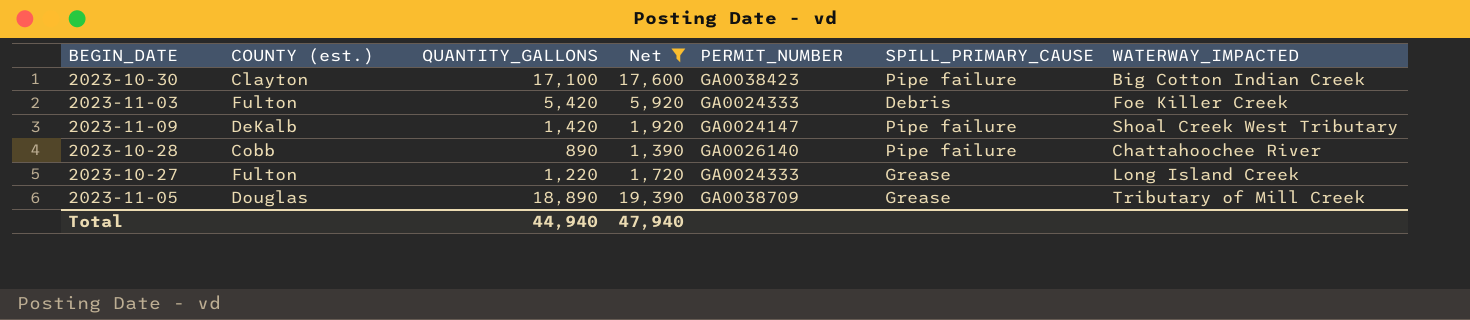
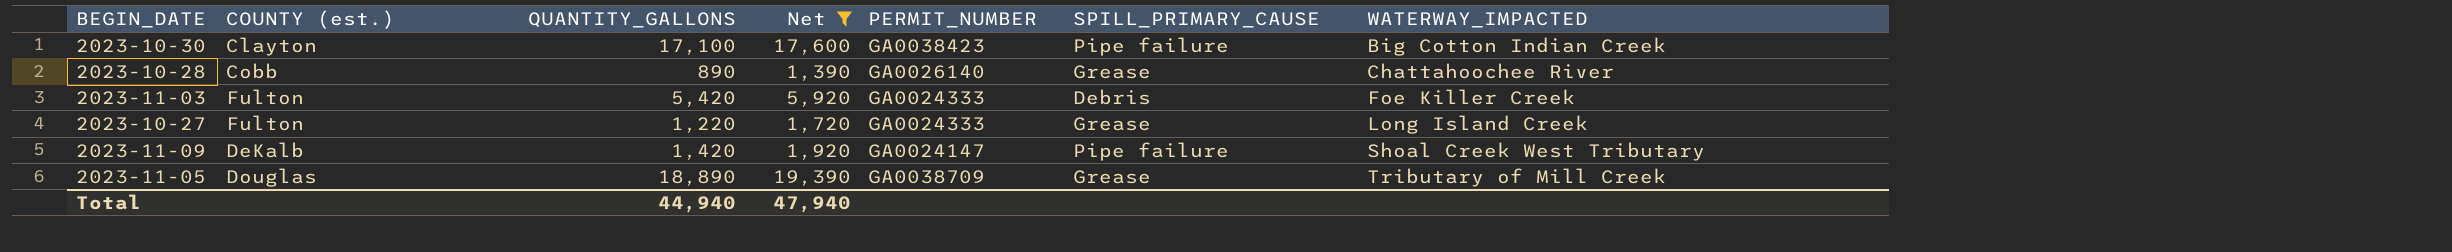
row order: none -> WATERWAY_IMPACTED ascending
2023-10-28 | SPILL_PRIMARY_CAUSE: Pipe failure -> Grease

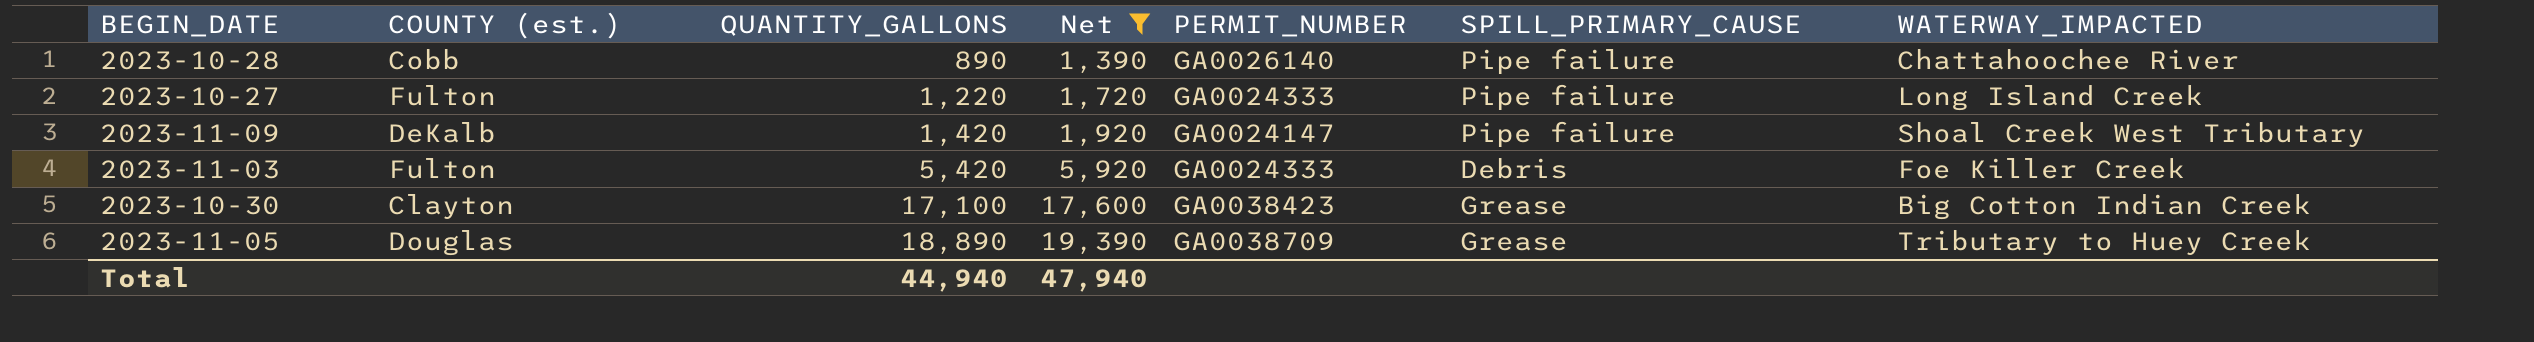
row order: WATERWAY_IMPACTED ascending -> QUANTITY_GALLONS ascending
2023-10-28 | SPILL_PRIMARY_CAUSE: Grease -> Pipe failure
2023-10-27 | SPILL_PRIMARY_CAUSE: Grease -> Pipe failure
2023-10-30 | SPILL_PRIMARY_CAUSE: Pipe failure -> Grease
2023-11-05 | WATERWAY_IMPACTED: Tributary of Mill Creek -> Tributary to Huey Creek

